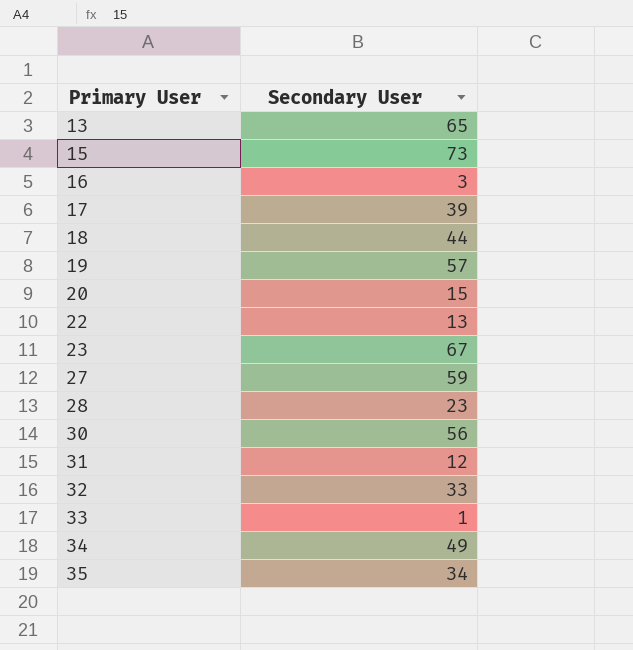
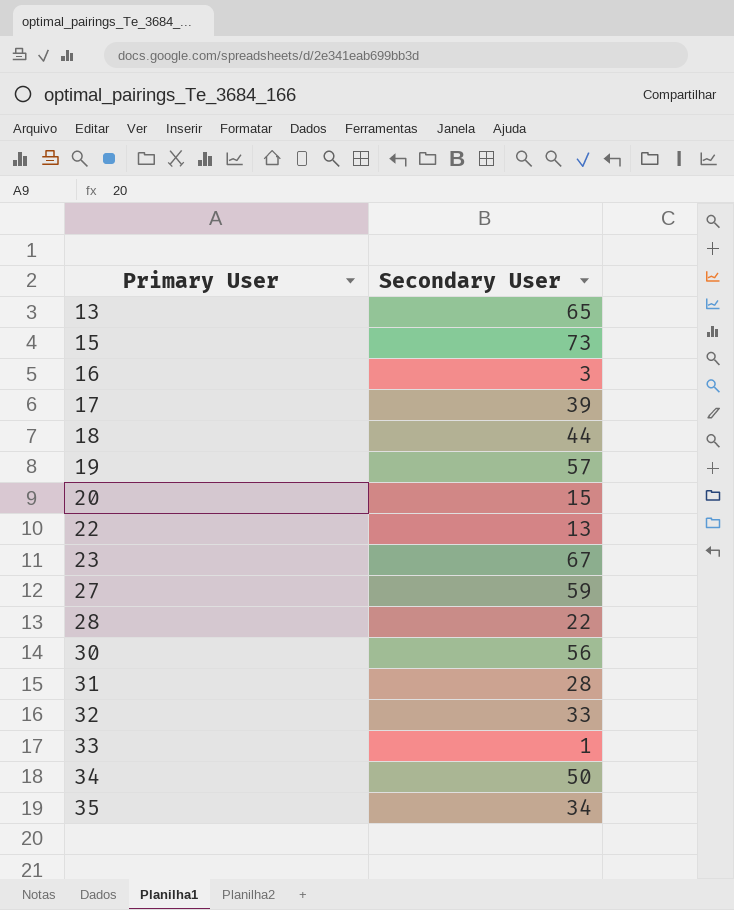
28 | Secondary User: 23 -> 22
31 | Secondary User: 12 -> 28
34 | Secondary User: 49 -> 50

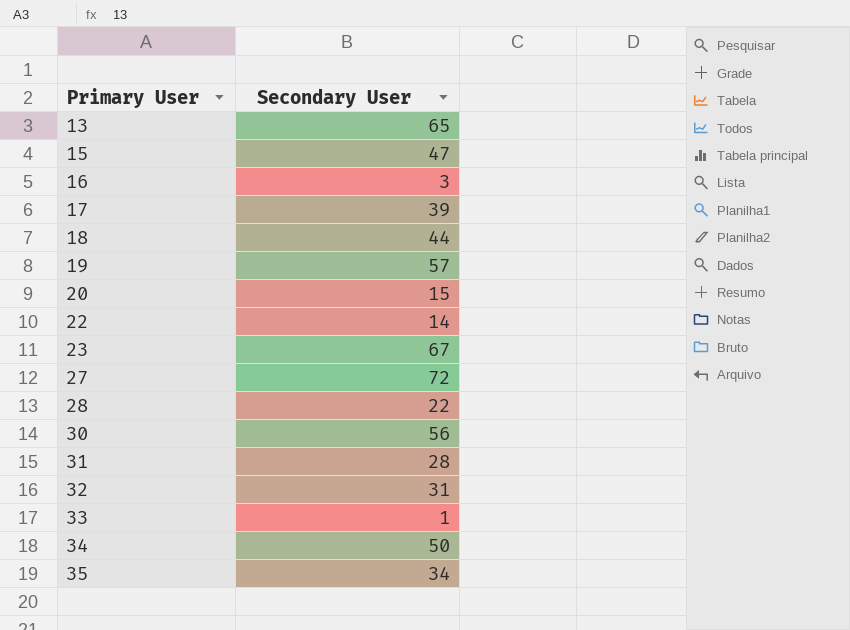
15 | Secondary User: 73 -> 47
22 | Secondary User: 13 -> 14
27 | Secondary User: 59 -> 72
32 | Secondary User: 33 -> 31

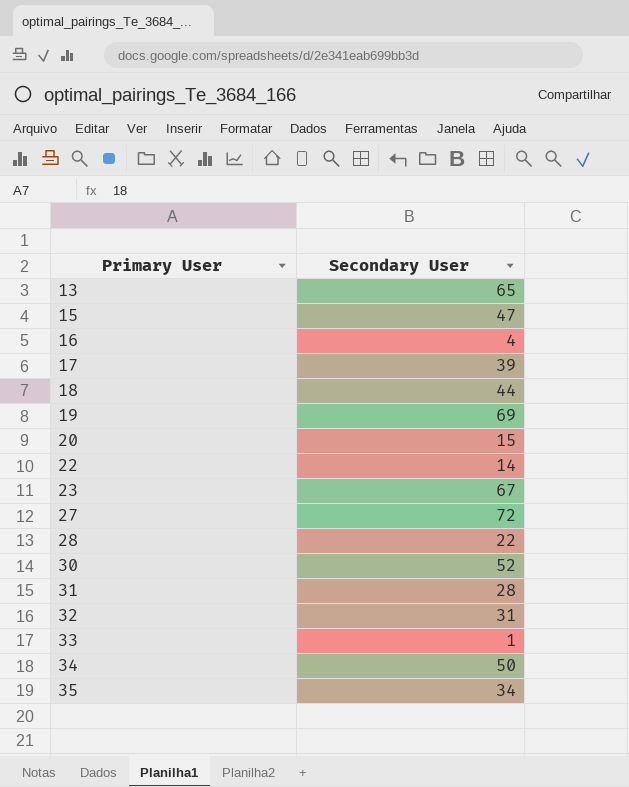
16 | Secondary User: 3 -> 4
19 | Secondary User: 57 -> 69
30 | Secondary User: 56 -> 52

